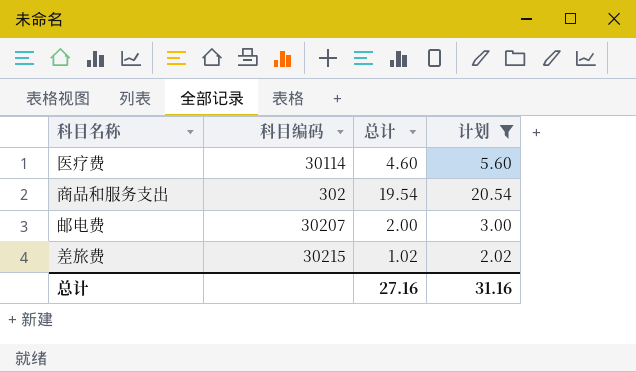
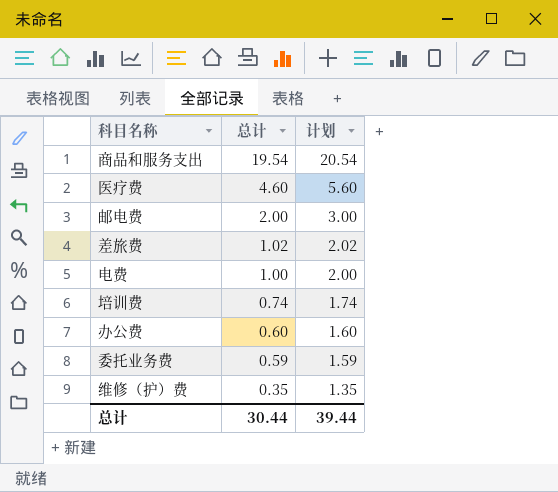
filter: 计划 >= 2.02 -> none
row order: none -> 总计 descending
column 科目编码 | position: 2 -> none
总计 | 总计: 27.16 -> 30.44
总计 | 计划: 31.16 -> 39.44

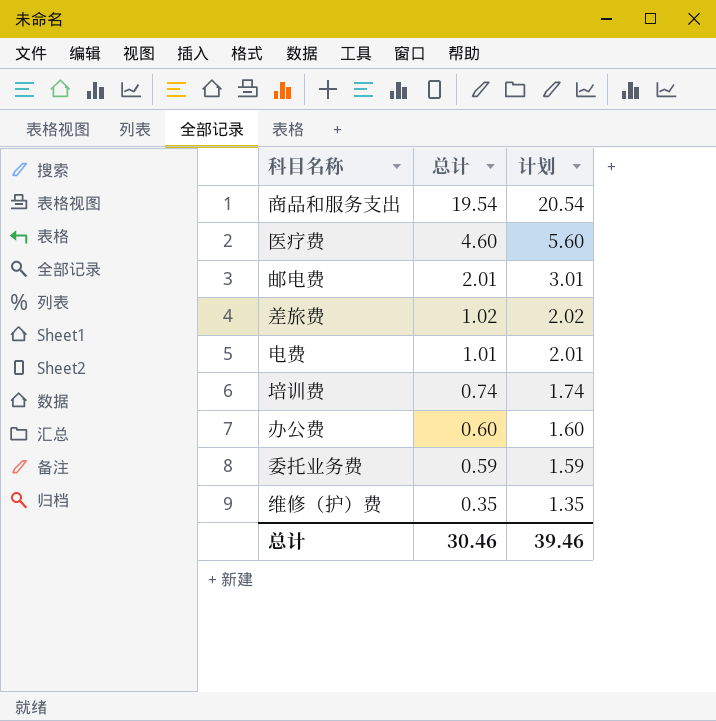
邮电费 | 总计: 2.00 -> 2.01
邮电费 | 计划: 3.00 -> 3.01
电费 | 总计: 1.00 -> 1.01
电费 | 计划: 2.00 -> 2.01
总计 | 总计: 30.44 -> 30.46
总计 | 计划: 39.44 -> 39.46

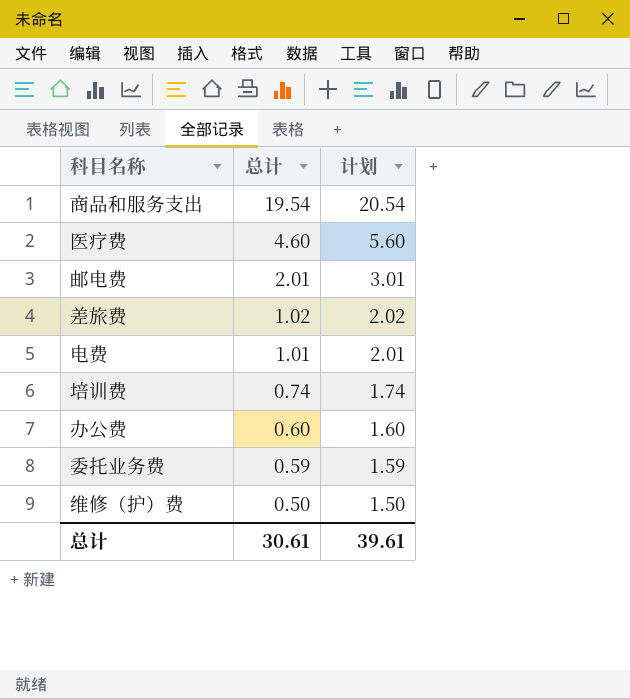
维修（护）费 | 总计: 0.35 -> 0.50
维修（护）费 | 计划: 1.35 -> 1.50
总计 | 总计: 30.46 -> 30.61
总计 | 计划: 39.46 -> 39.61

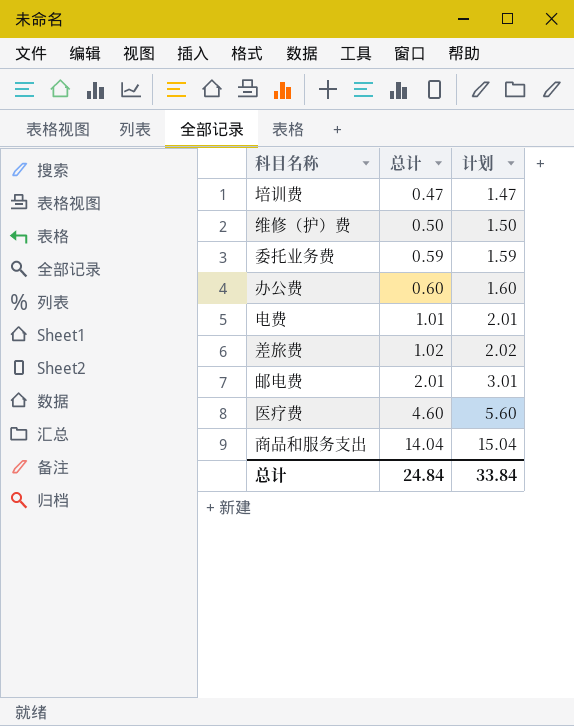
row order: 总计 descending -> 总计 ascending
培训费 | 总计: 0.74 -> 0.47
培训费 | 计划: 1.74 -> 1.47
商品和服务支出 | 总计: 19.54 -> 14.04
商品和服务支出 | 计划: 20.54 -> 15.04
总计 | 总计: 30.61 -> 24.84
总计 | 计划: 39.61 -> 33.84

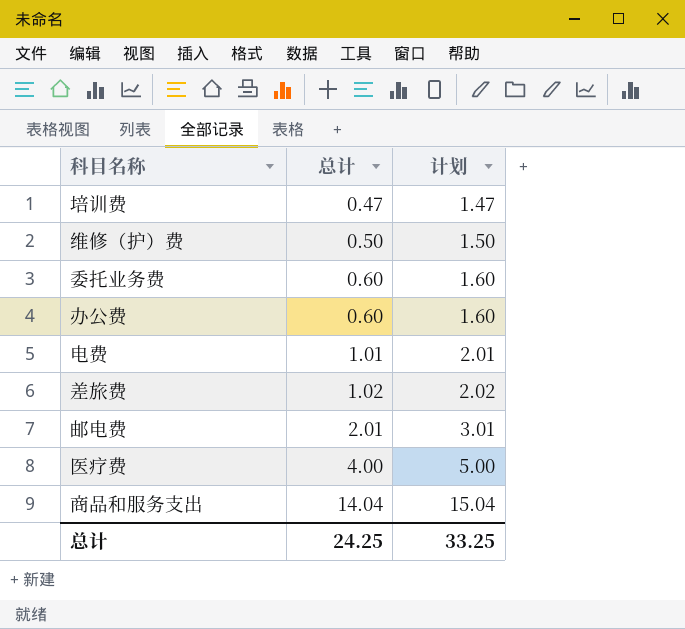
委托业务费 | 总计: 0.59 -> 0.60
委托业务费 | 计划: 1.59 -> 1.60
医疗费 | 总计: 4.60 -> 4.00
医疗费 | 计划: 5.60 -> 5.00
总计 | 总计: 24.84 -> 24.25
总计 | 计划: 33.84 -> 33.25

